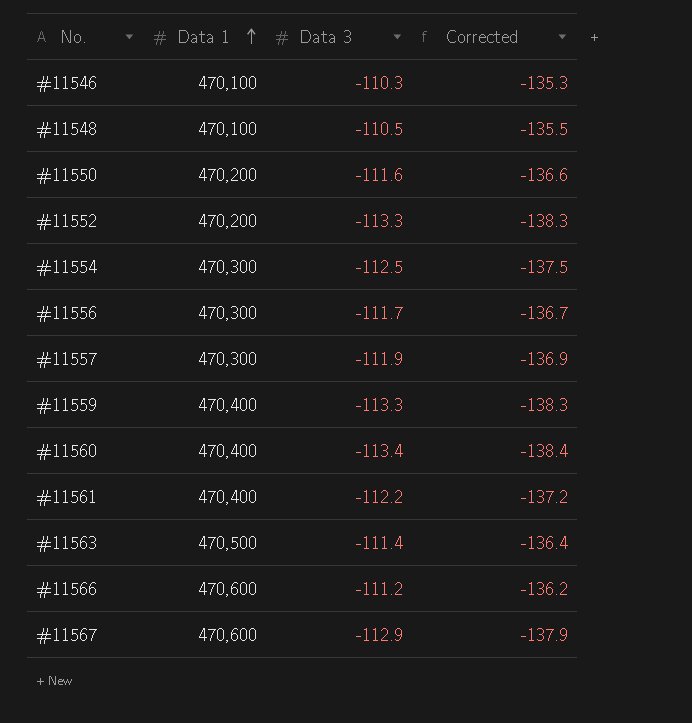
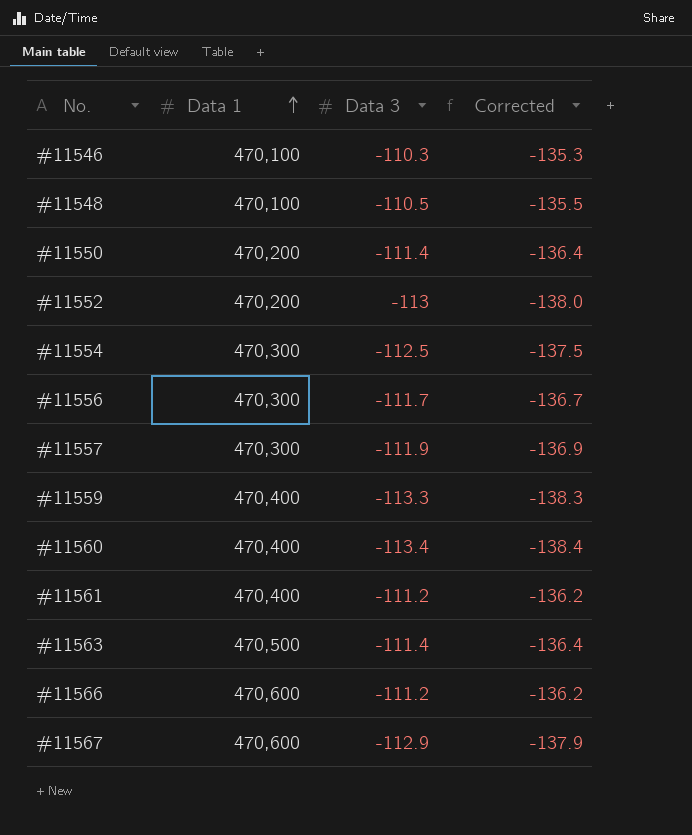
#11550 | Data 3: -111.6 -> -111.4
#11550 | Corrected: -136.6 -> -136.4
#11552 | Data 3: -113.3 -> -113
#11552 | Corrected: -138.3 -> -138.0
#11561 | Data 3: -112.2 -> -111.2
#11561 | Corrected: -137.2 -> -136.2

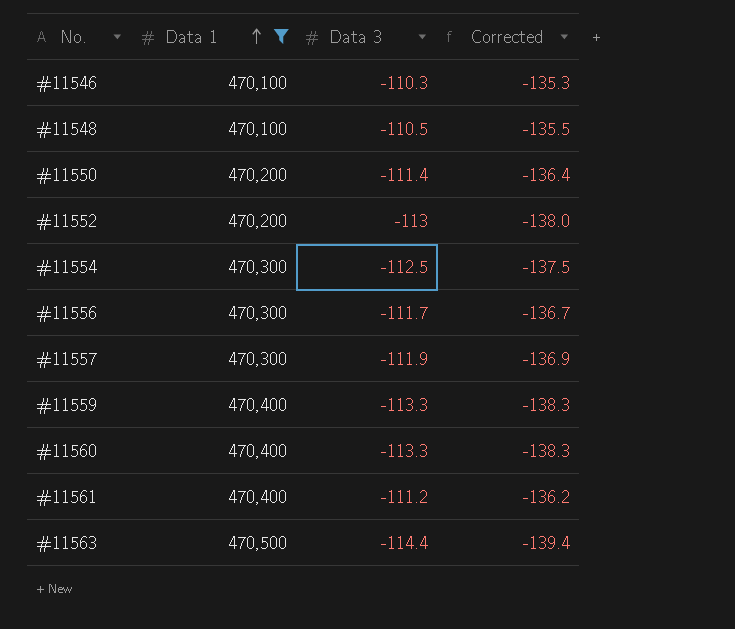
filter: none -> Data 1 != 470,600
#11560 | Data 3: -113.4 -> -113.3
#11560 | Corrected: -138.4 -> -138.3
#11563 | Data 3: -111.4 -> -114.4
#11563 | Corrected: -136.4 -> -139.4

